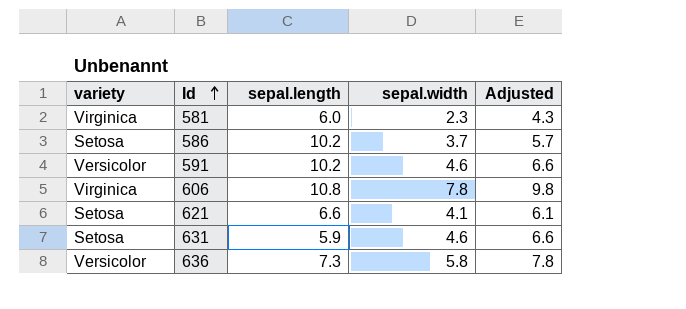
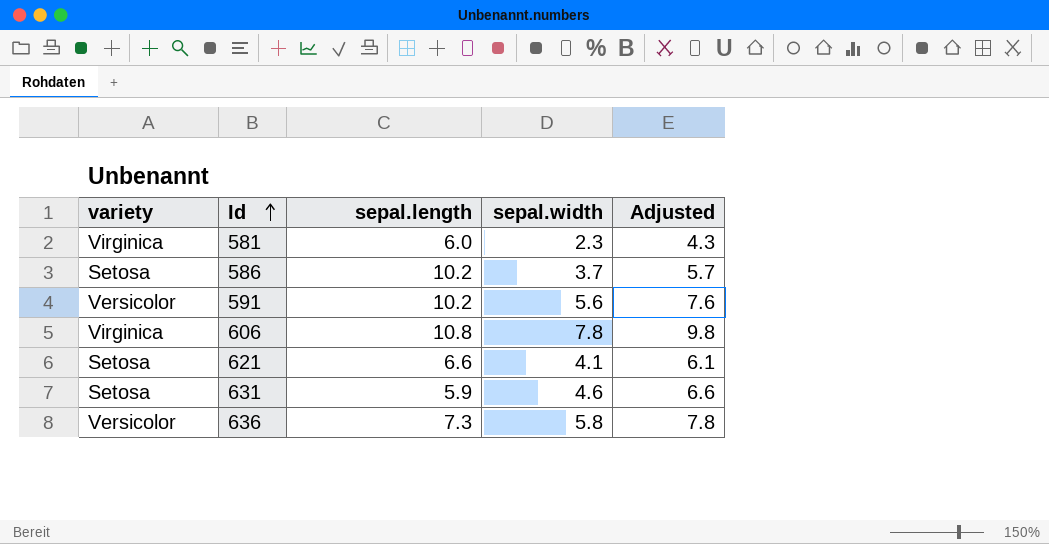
591 | sepal.width: 4.6 -> 5.6
591 | Adjusted: 6.6 -> 7.6

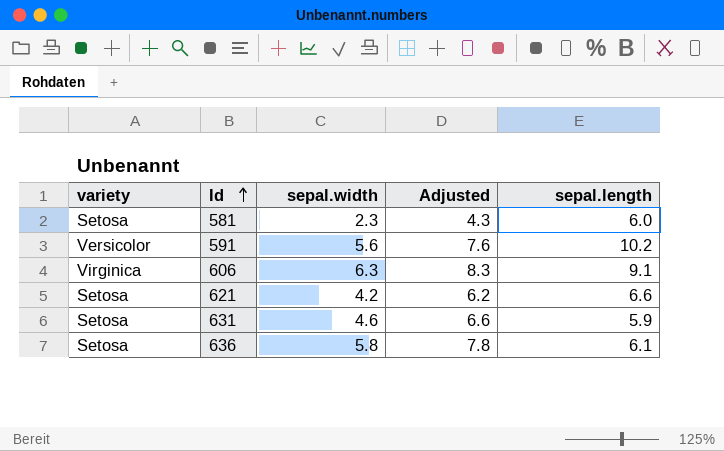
column sepal.length | position: 3 -> 5
row 586: Setosa | 10.2 | 3.7 | 5.7 -> none
581 | variety: Virginica -> Setosa
606 | sepal.width: 7.8 -> 6.3
606 | Adjusted: 9.8 -> 8.3
606 | sepal.length: 10.8 -> 9.1
621 | sepal.width: 4.1 -> 4.2
621 | Adjusted: 6.1 -> 6.2
636 | variety: Versicolor -> Setosa
636 | sepal.length: 7.3 -> 6.1

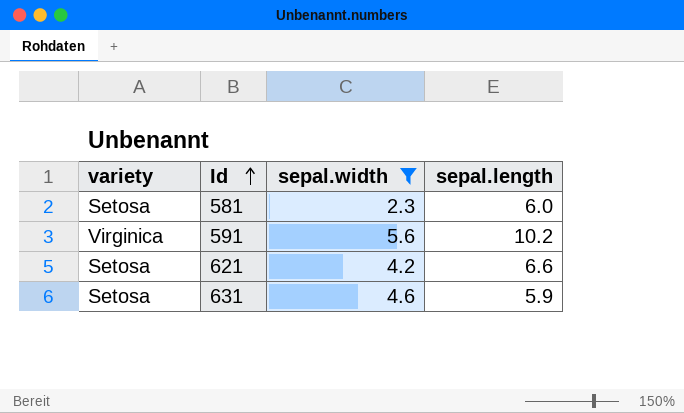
filter: none -> sepal.width <= 5.6
column Adjusted | formula: [sepal.width] + 2 -> none
591 | variety: Versicolor -> Virginica

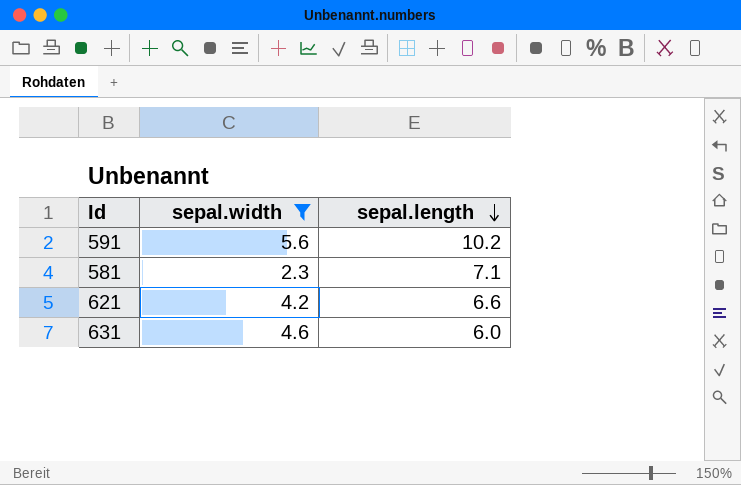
row order: Id ascending -> sepal.length descending
column variety | position: 1 -> none
581 | sepal.length: 6.0 -> 7.1
631 | sepal.length: 5.9 -> 6.0

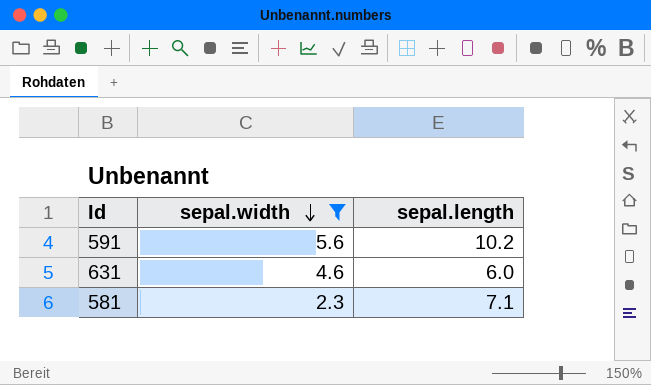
row order: sepal.length descending -> sepal.width descending
row 621: 4.2 | 6.6 -> none

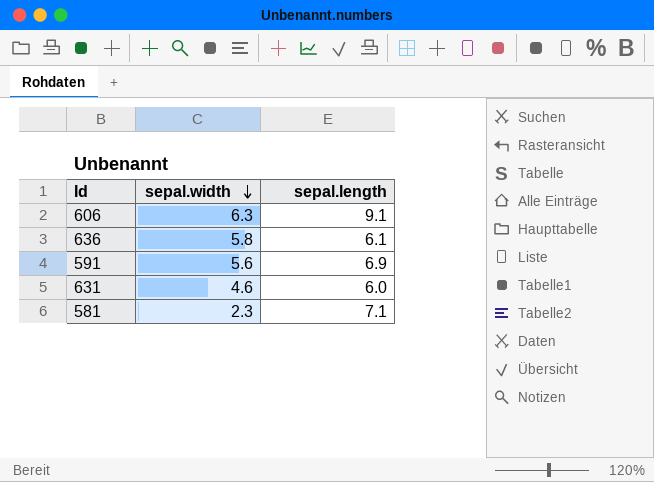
filter: sepal.width <= 5.6 -> none
591 | sepal.length: 10.2 -> 6.9

